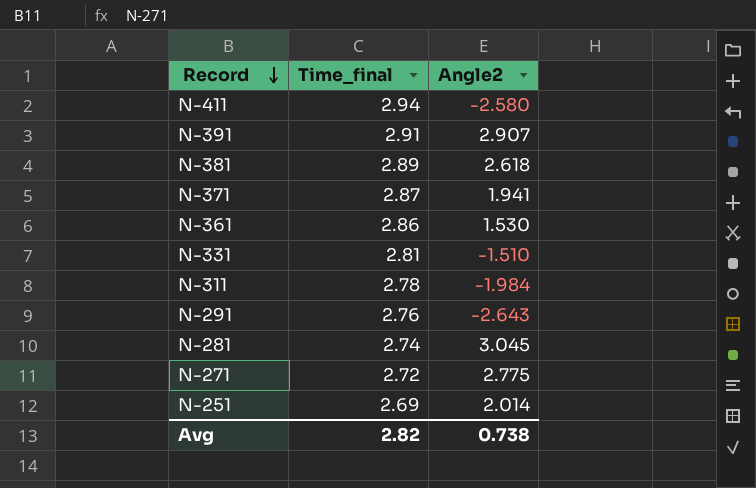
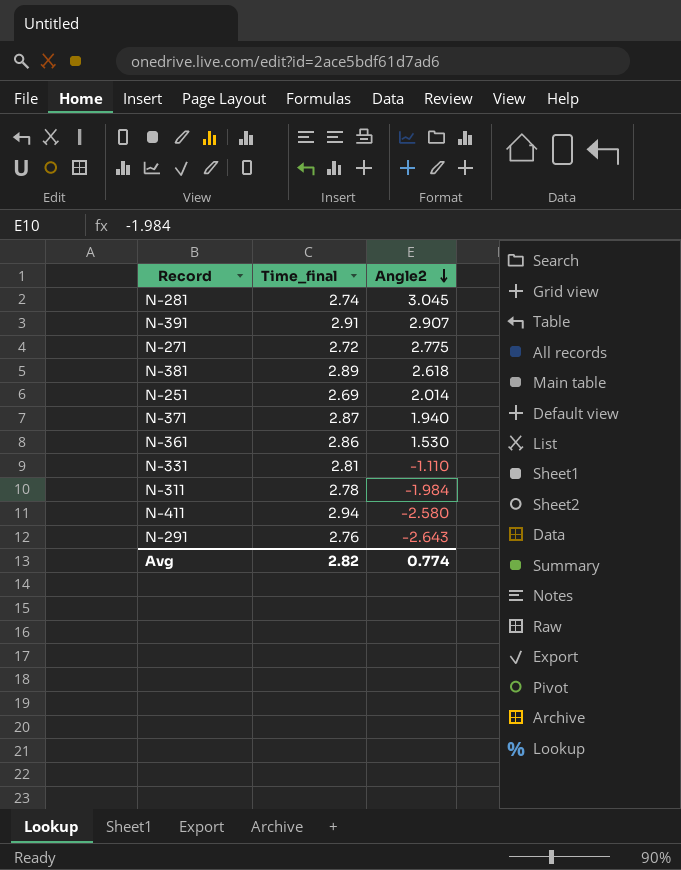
row order: Record descending -> Angle2 descending
N-371 | Angle2: 1.941 -> 1.940
N-331 | Angle2: -1.510 -> -1.110
Avg | Angle2: 0.738 -> 0.774

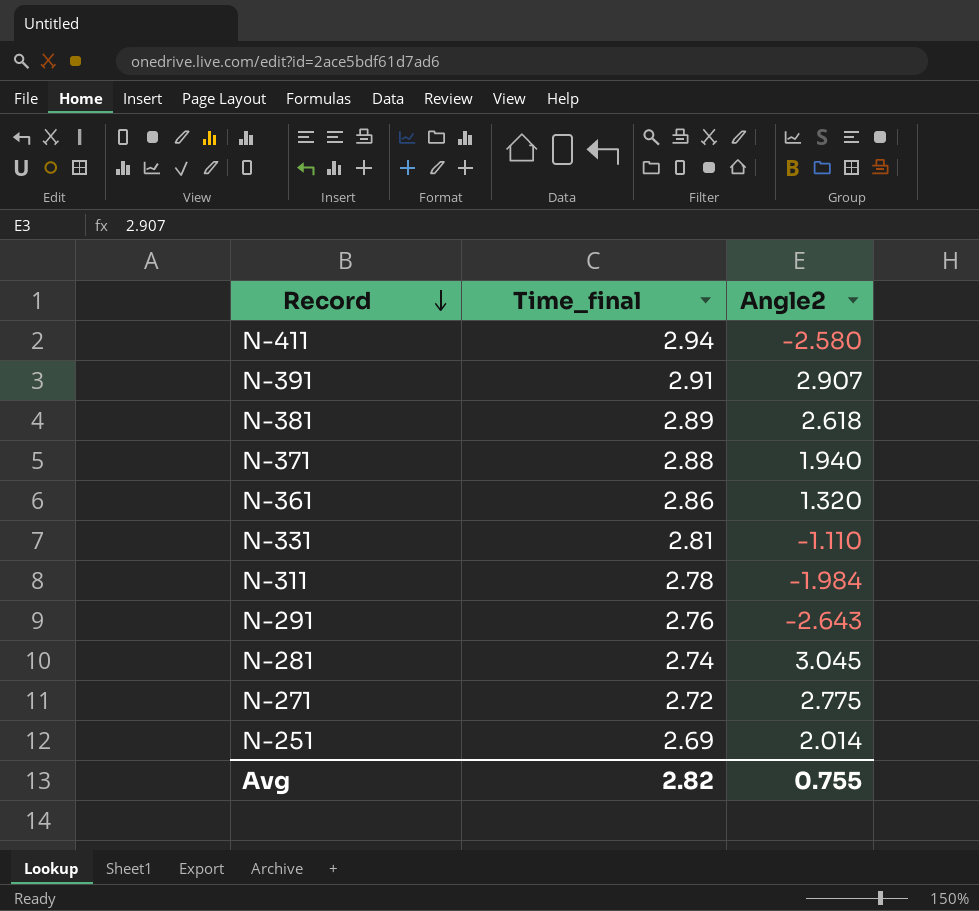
row order: Angle2 descending -> Record descending
N-371 | Time_final: 2.87 -> 2.88
N-361 | Angle2: 1.530 -> 1.320
Avg | Angle2: 0.774 -> 0.755

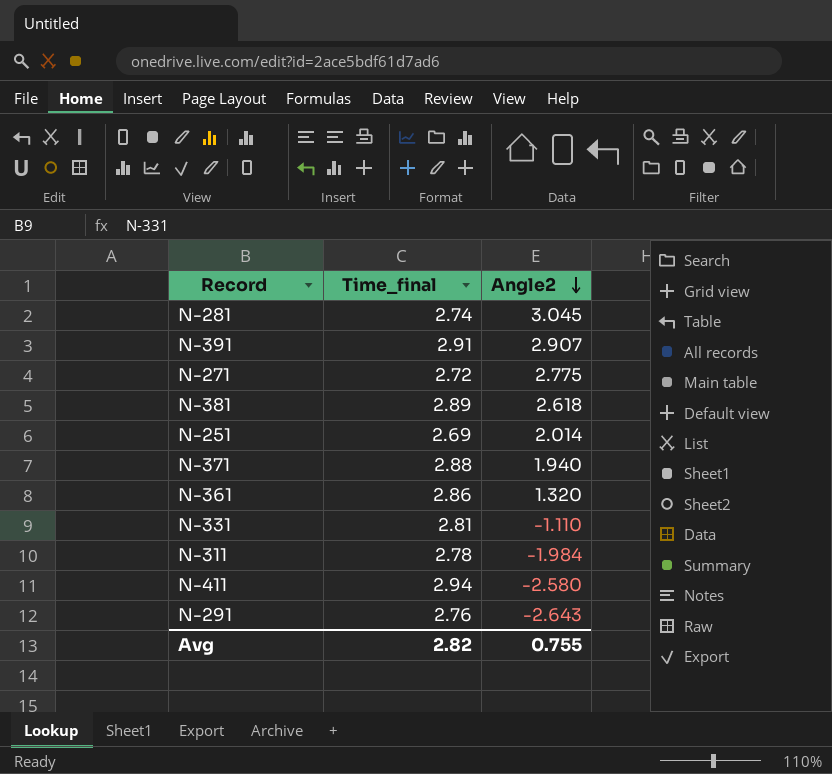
row order: Record descending -> Angle2 descending

